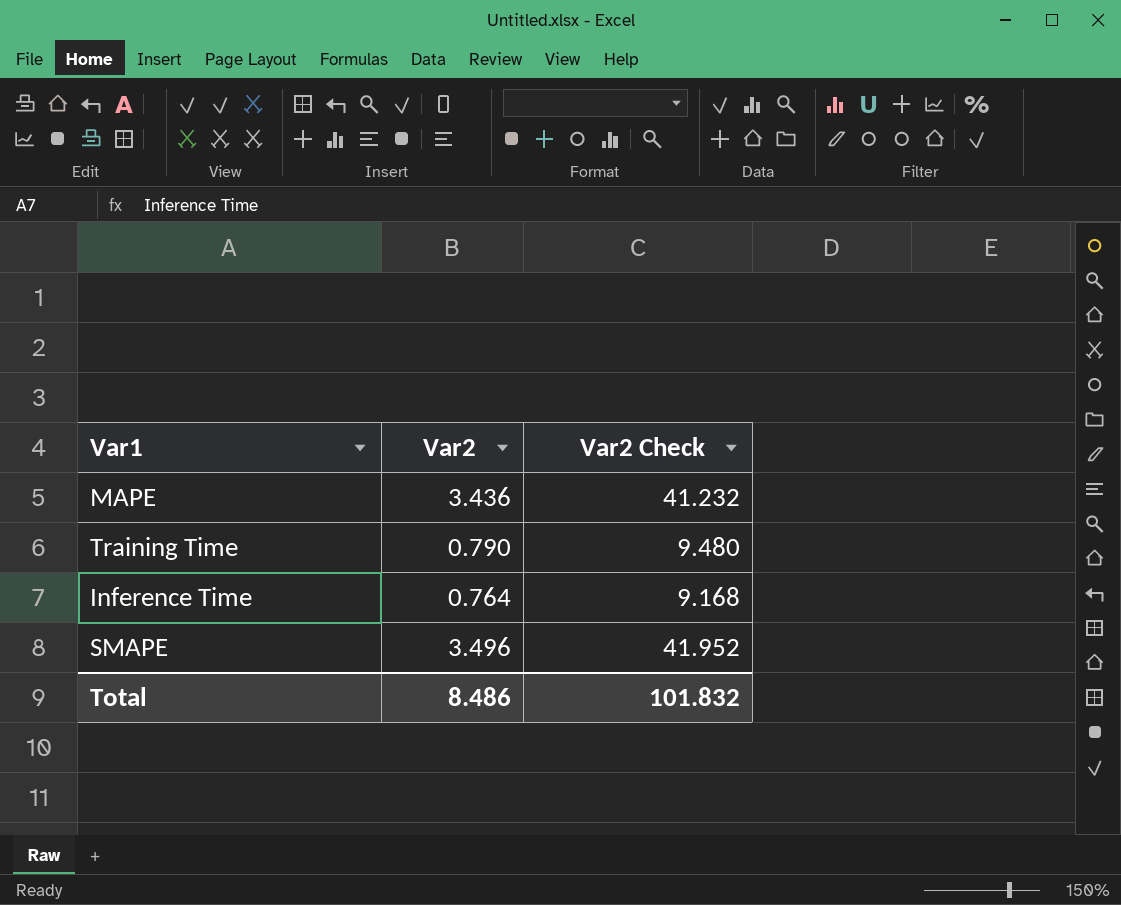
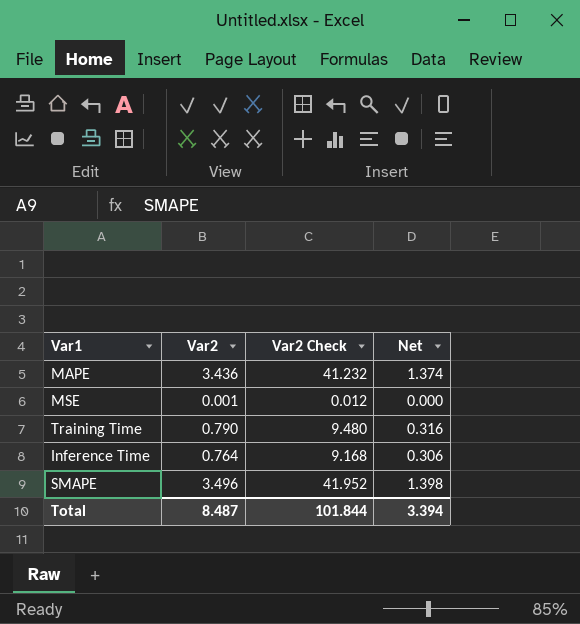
column Net | formula: none -> [Var2] * 0.4
row MSE: none -> 0.001 | 0.012 | 0.000
Total | Var2: 8.486 -> 8.487
Total | Var2 Check: 101.832 -> 101.844

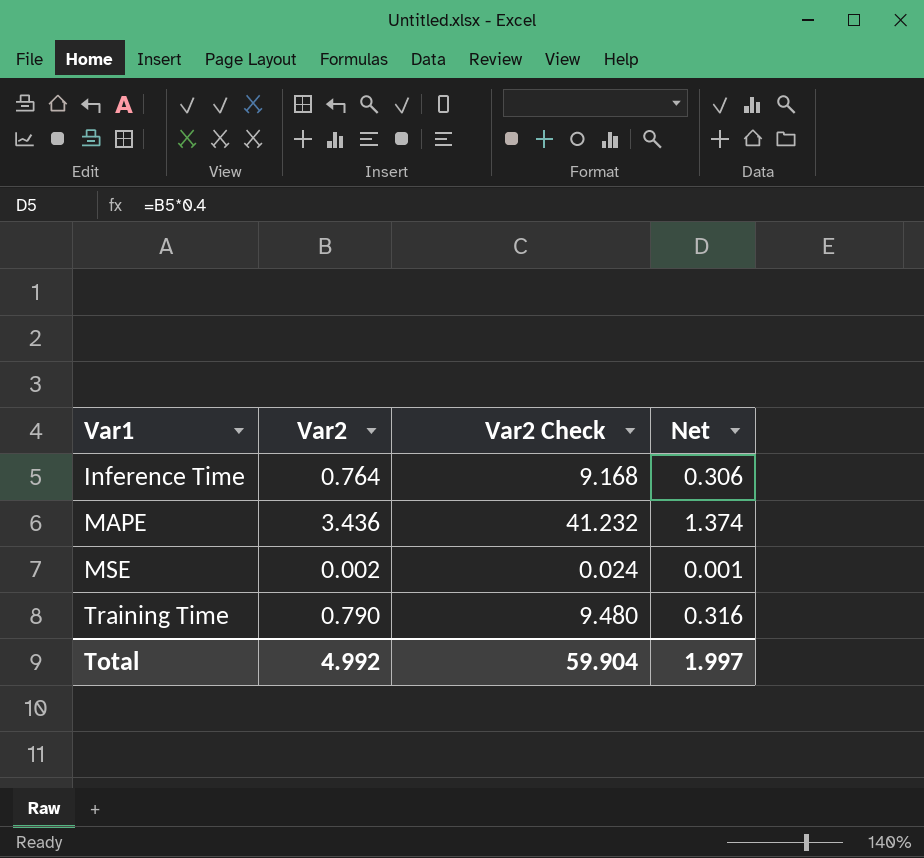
row order: none -> Var1 ascending
row SMAPE: 3.496 | 41.952 | 1.398 -> none
MSE | Var2: 0.001 -> 0.002
MSE | Var2 Check: 0.012 -> 0.024
MSE | Net: 0.000 -> 0.001
Total | Var2: 8.487 -> 4.992
Total | Var2 Check: 101.844 -> 59.904
Total | Net: 3.394 -> 1.997

